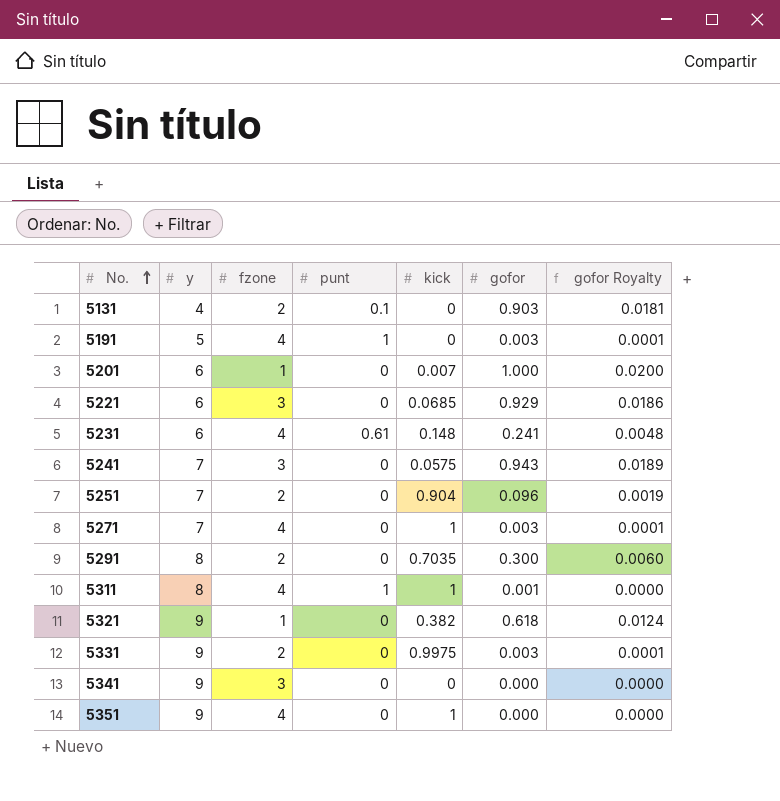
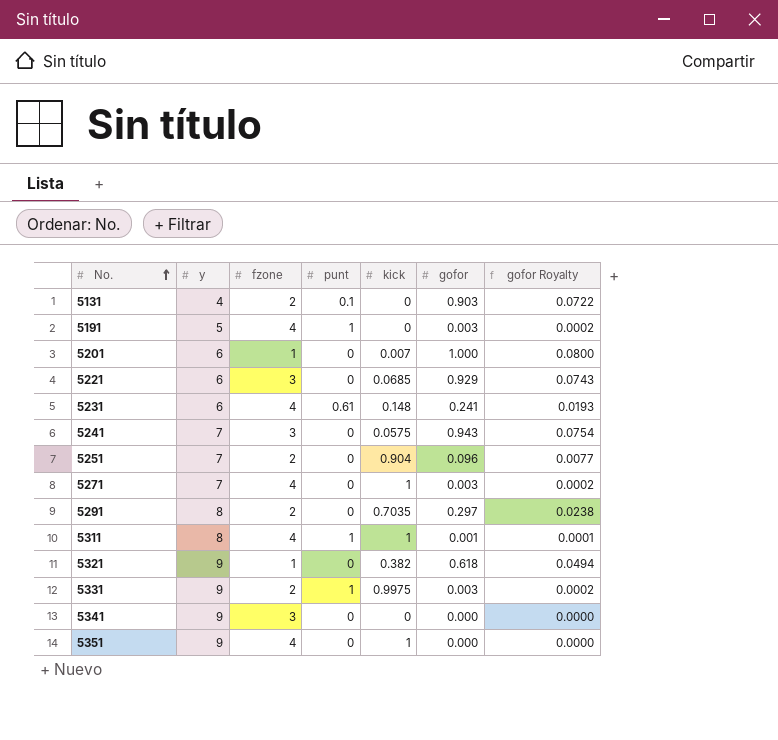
column gofor Royalty | formula: [gofor] * 0.02 -> [gofor] * 0.08
5291 | gofor: 0.300 -> 0.297
5331 | punt: 0 -> 1

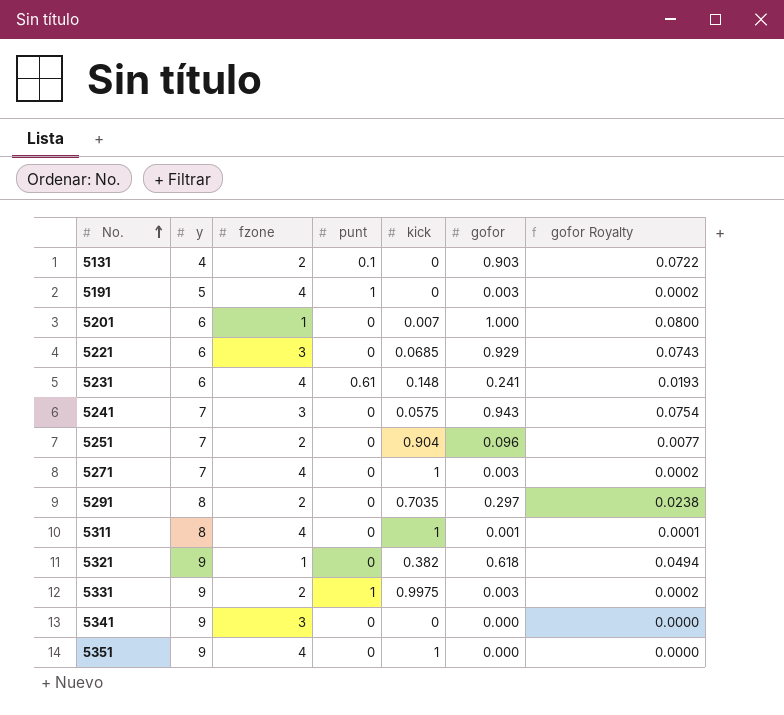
5311 | punt: 1 -> 0

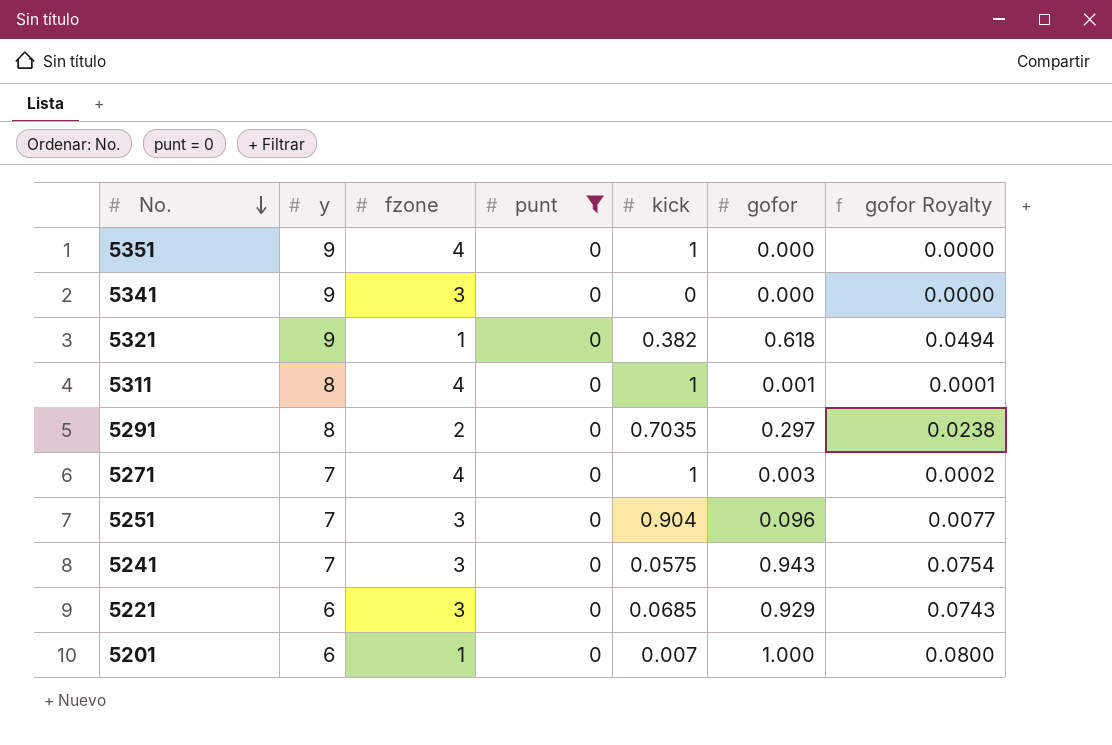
filter: none -> punt = 0
row order: No. ascending -> No. descending
5251 | fzone: 2 -> 3

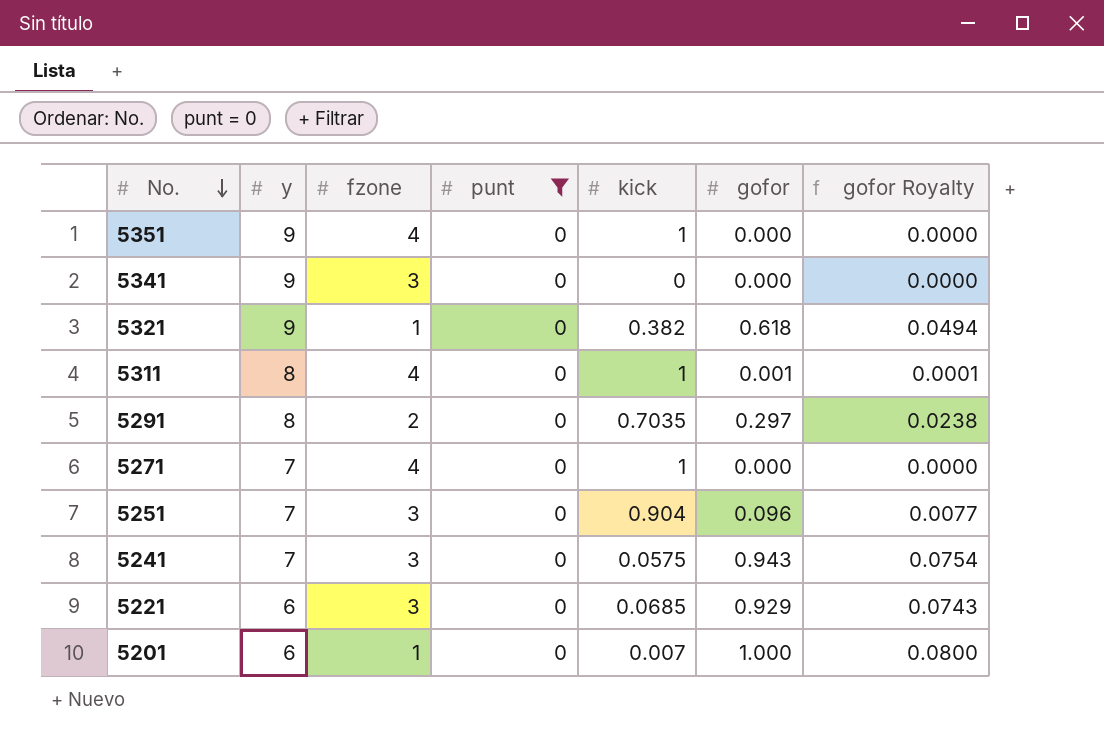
5271 | gofor: 0.003 -> 0.000
5271 | gofor Royalty: 0.0002 -> 0.0000

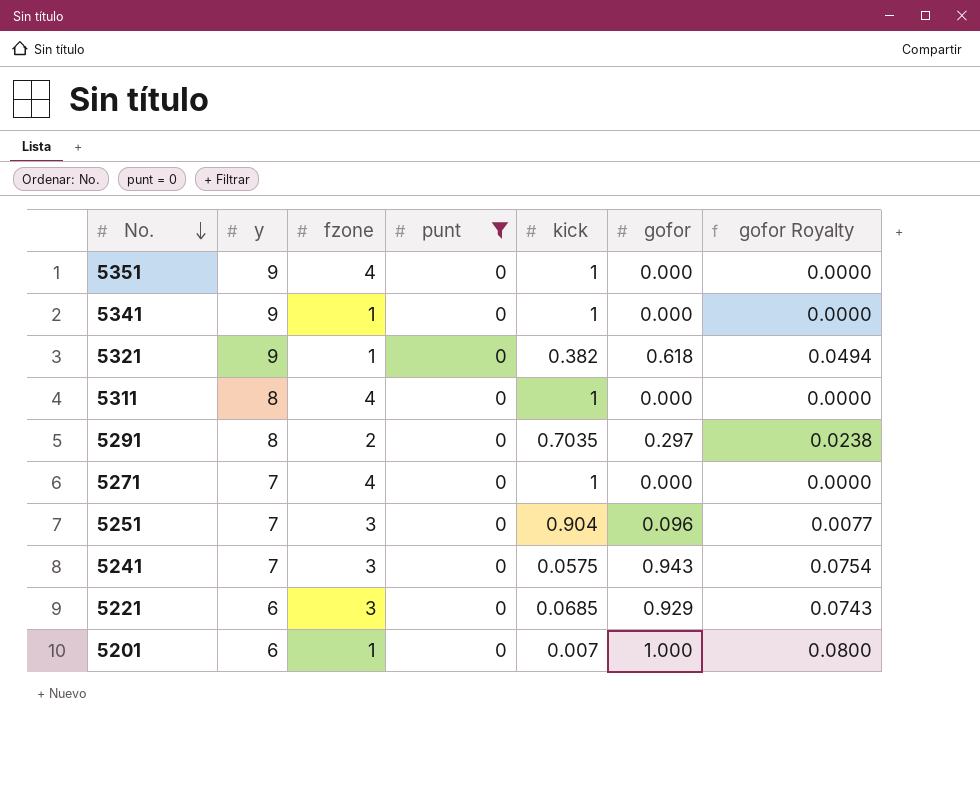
5341 | fzone: 3 -> 1
5341 | kick: 0 -> 1
5311 | gofor: 0.001 -> 0.000
5311 | gofor Royalty: 0.0001 -> 0.0000

